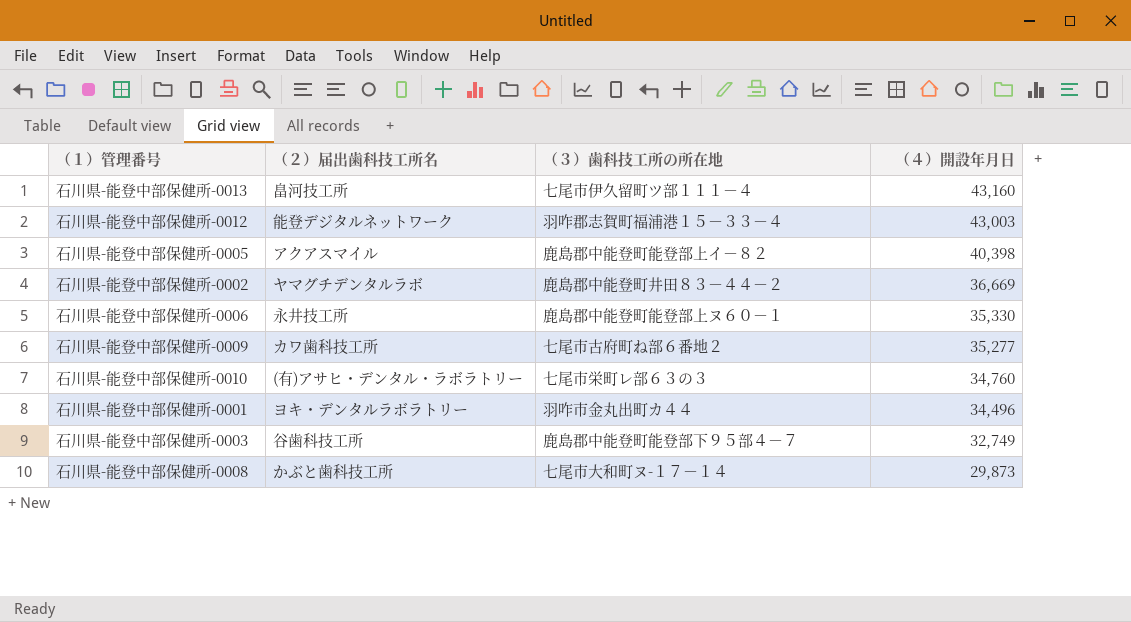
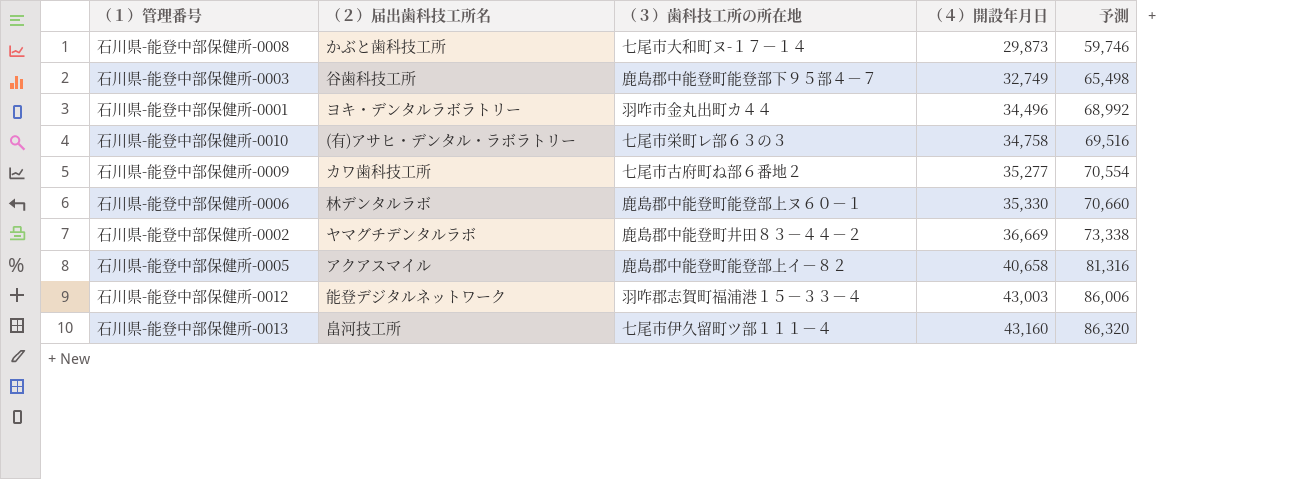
row order: （４）開設年月日 descending -> （４）開設年月日 ascending
column 予測 | formula: none -> [（４）開設年月日] * 2
石川県-能登中部保健所-0010 | （４）開設年月日: 34,760 -> 34,758
石川県-能登中部保健所-0006 | （２）届出歯科技工所名: 永井技工所 -> 林デンタルラボ
石川県-能登中部保健所-0005 | （４）開設年月日: 40,398 -> 40,658

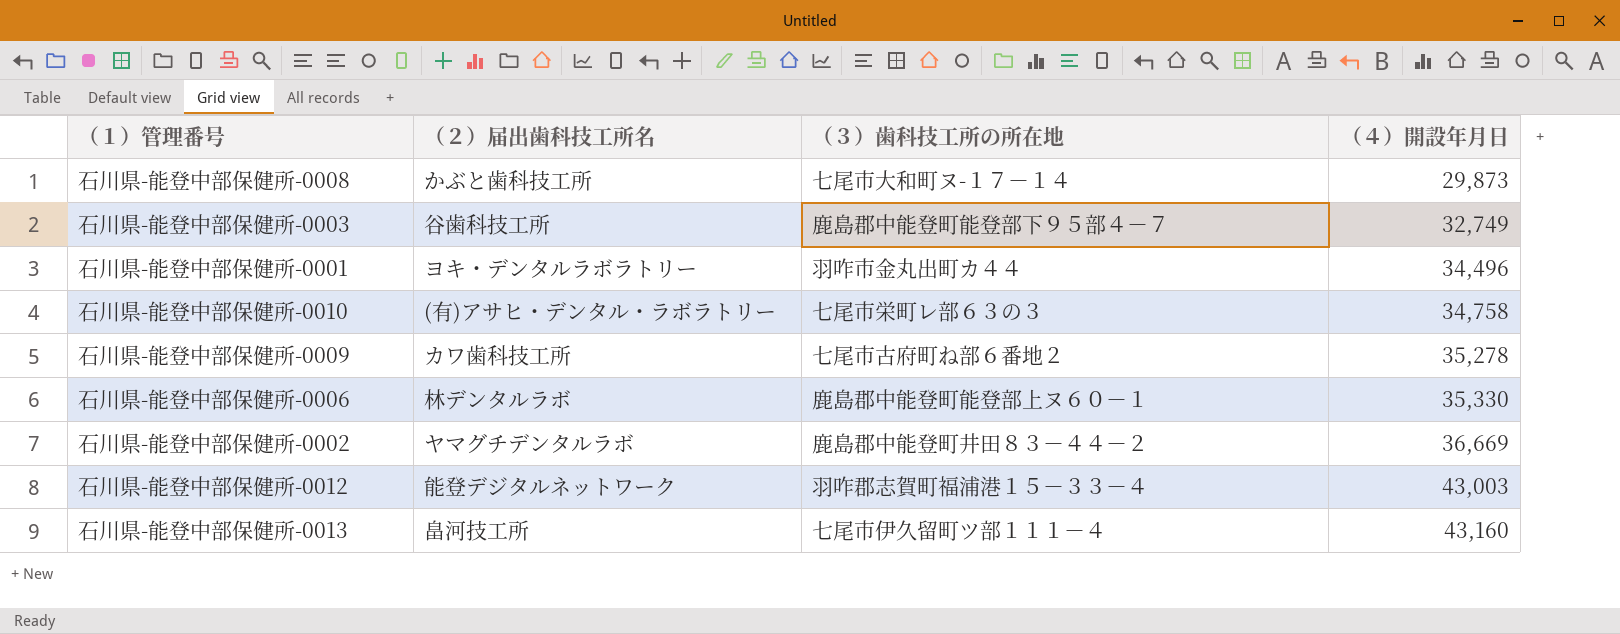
column 予測 | formula: [（４）開設年月日] * 2 -> none
row 石川県-能登中部保健所-0005: アクアスマイル | 鹿島郡中能登町能登部上イ－８２ | 40,658 | 81,316 -> none
石川県-能登中部保健所-0009 | （４）開設年月日: 35,277 -> 35,278

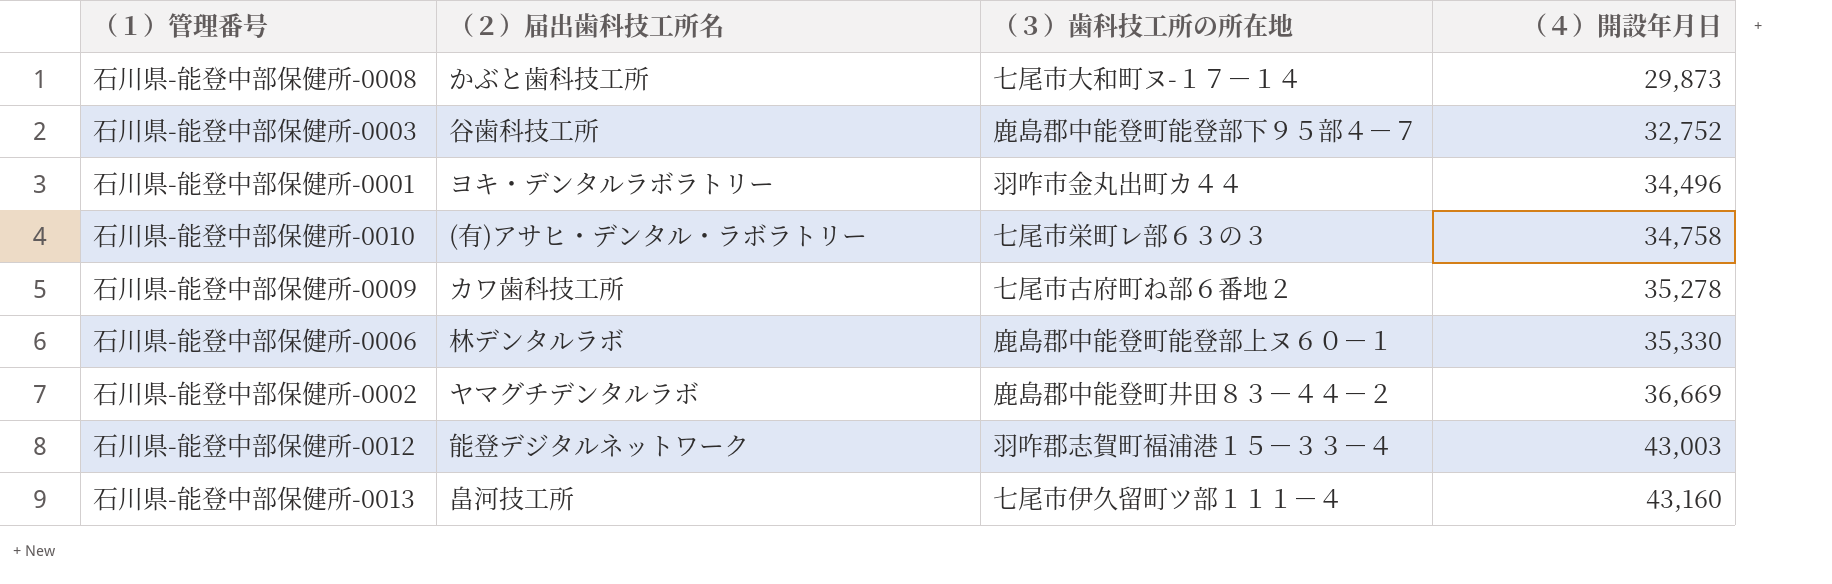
石川県-能登中部保健所-0003 | （４）開設年月日: 32,749 -> 32,752

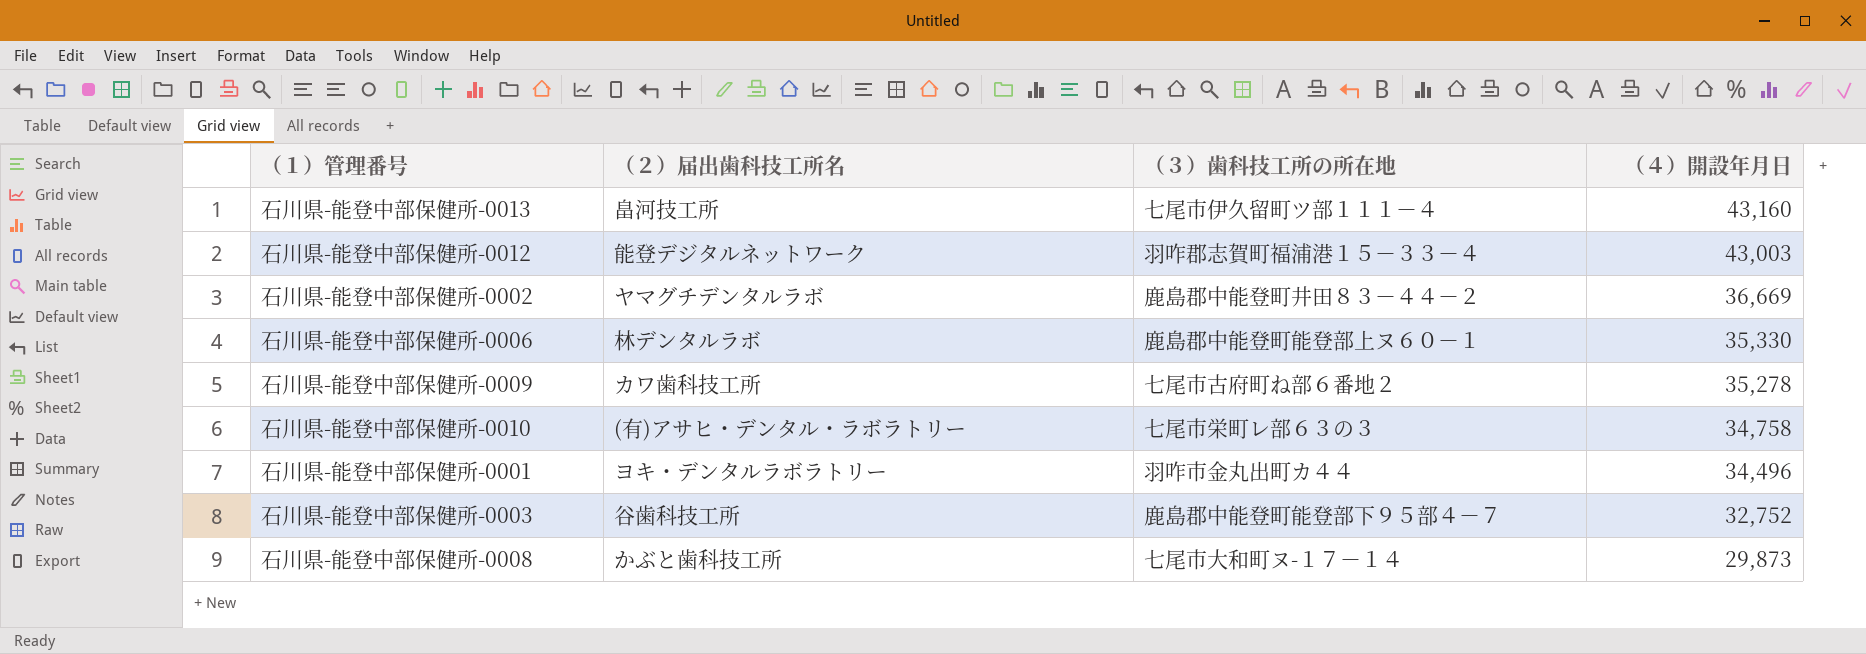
row order: （４）開設年月日 ascending -> （４）開設年月日 descending

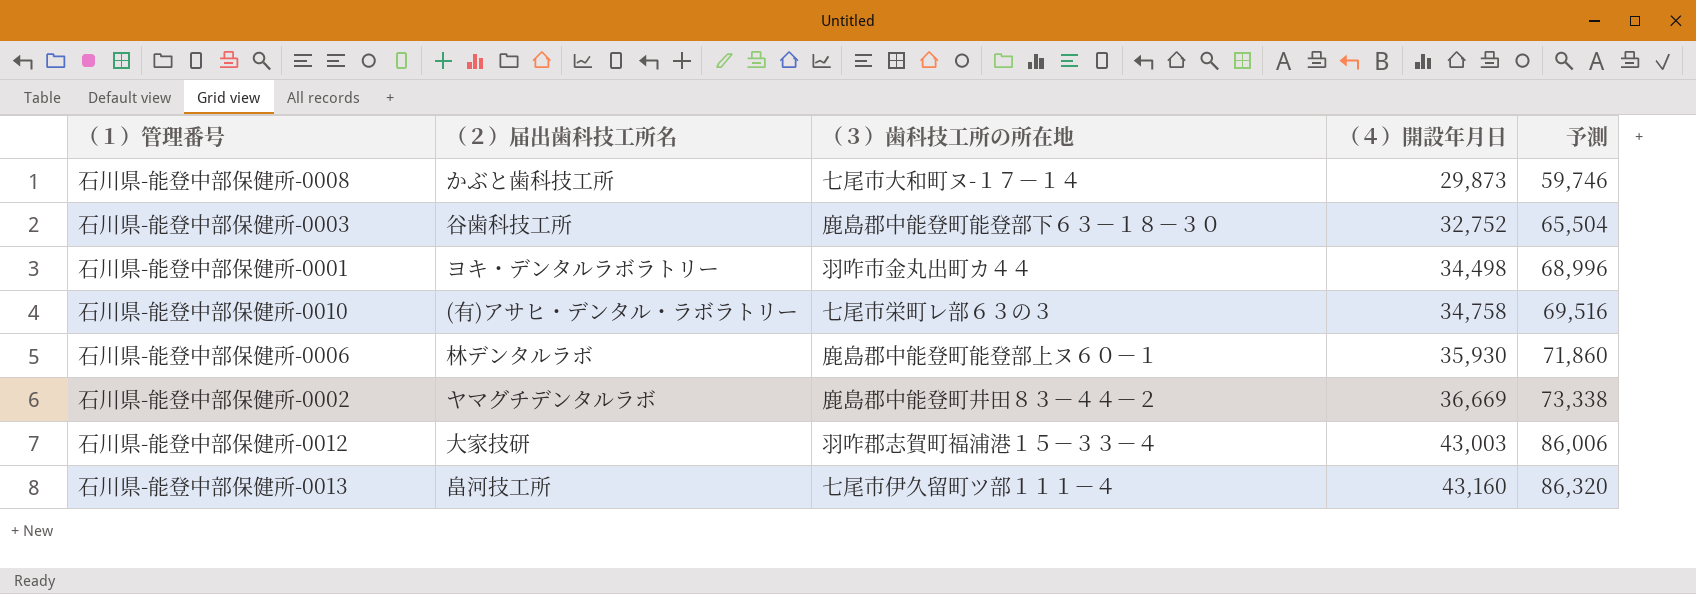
row order: （４）開設年月日 descending -> （４）開設年月日 ascending
column 予測 | formula: none -> [（４）開設年月日] * 2
row 石川県-能登中部保健所-0009: カワ歯科技工所 | 七尾市古府町ね部６番地２ | 35,278 -> none
石川県-能登中部保健所-0003 | （３）歯科技工所の所在地: 鹿島郡中能登町能登部下９５部４－７ -> 鹿島郡中能登町能登部下６３－１８－３０
石川県-能登中部保健所-0001 | （４）開設年月日: 34,496 -> 34,498
石川県-能登中部保健所-0006 | （４）開設年月日: 35,330 -> 35,930
石川県-能登中部保健所-0012 | （２）届出歯科技工所名: 能登デジタルネットワーク -> 大家技研

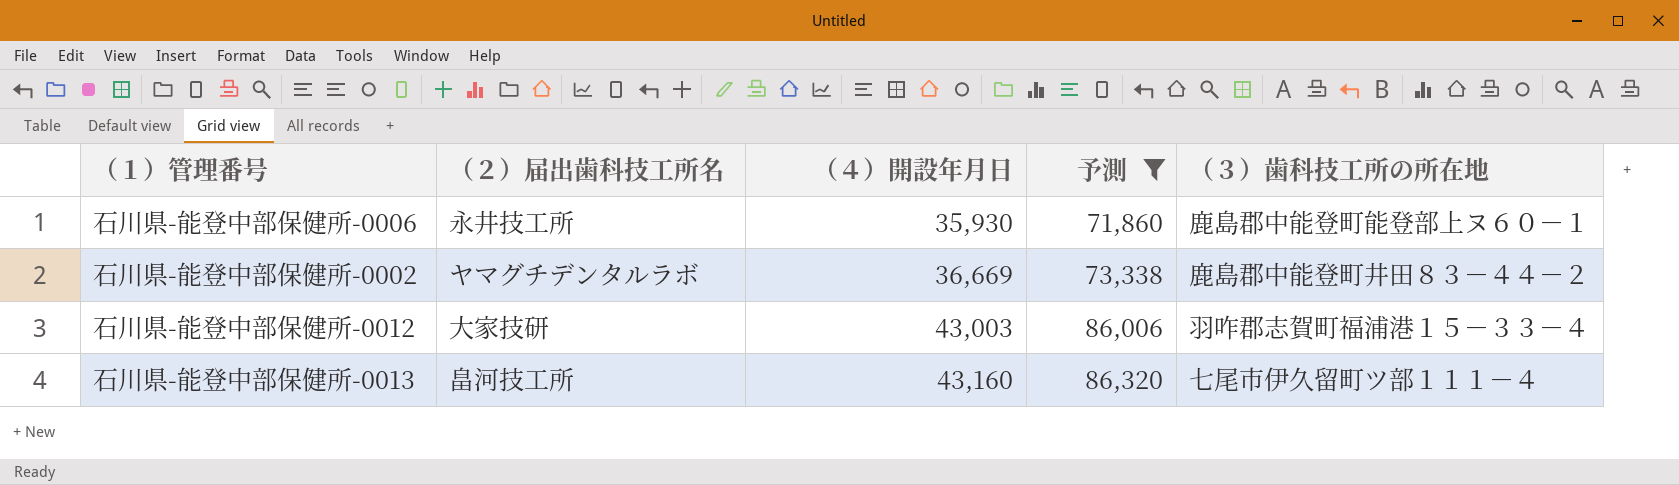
filter: none -> 予測 >= 71,860
column （３）歯科技工所の所在地 | position: 3 -> 5
石川県-能登中部保健所-0006 | （２）届出歯科技工所名: 林デンタルラボ -> 永井技工所

